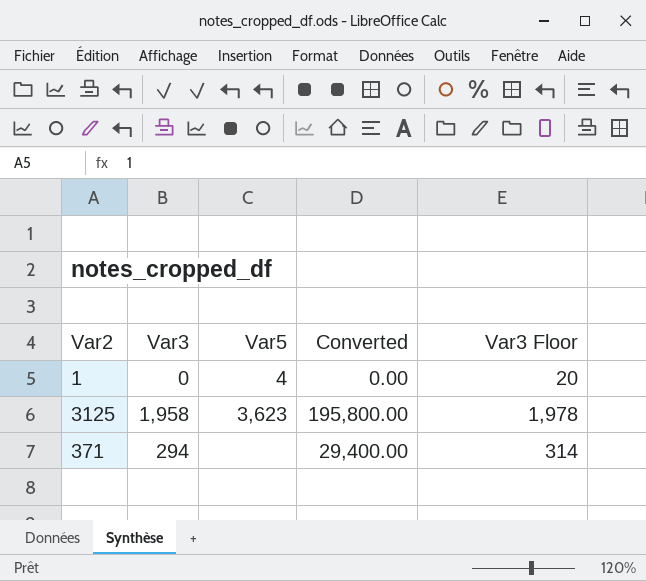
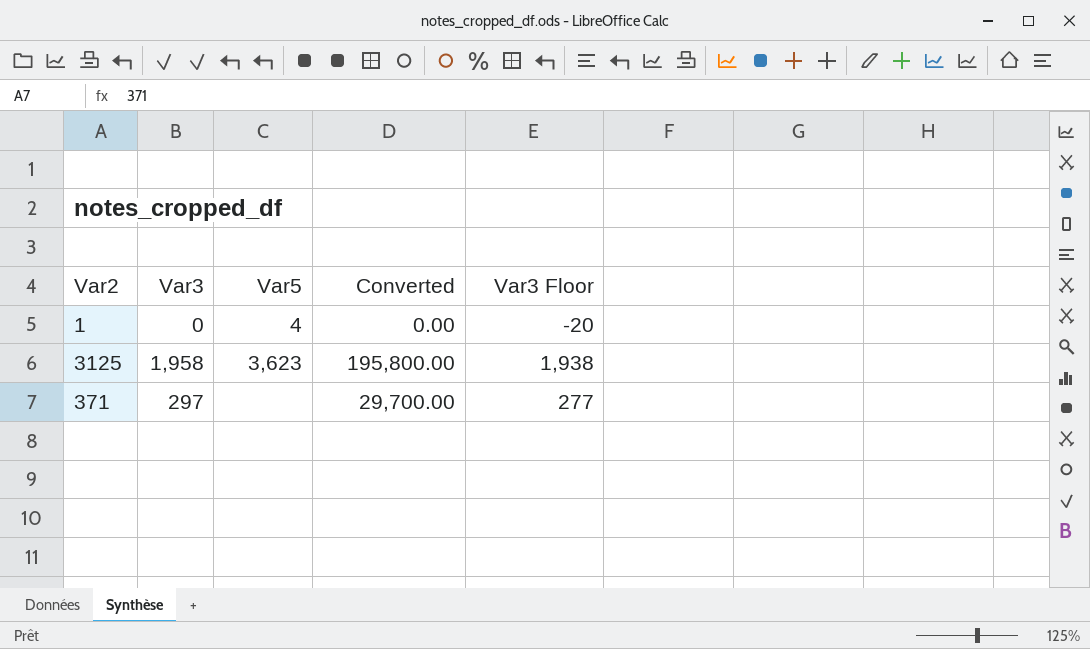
column Var3 Floor | formula: [Var3] + 20 -> [Var3] - 20
371 | Var3: 294 -> 297
371 | Converted: 29,400.00 -> 29,700.00

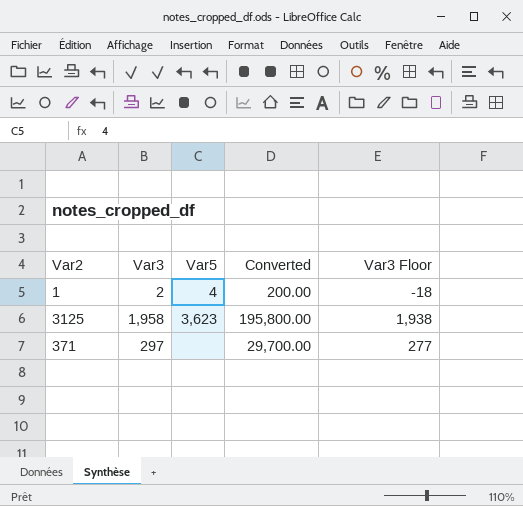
1 | Var3: 0 -> 2
1 | Converted: 0.00 -> 200.00
1 | Var3 Floor: -20 -> -18

